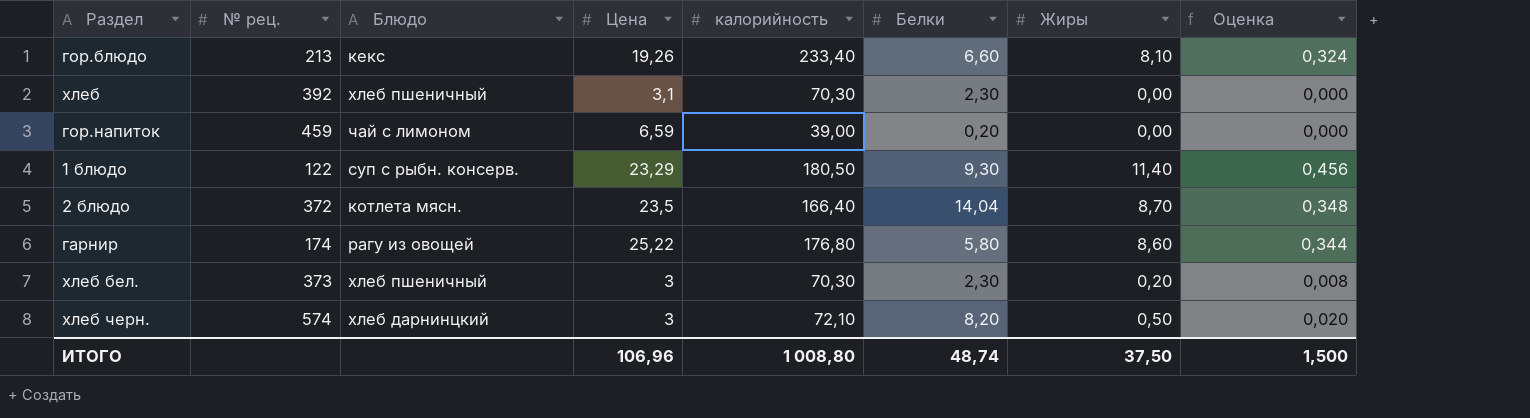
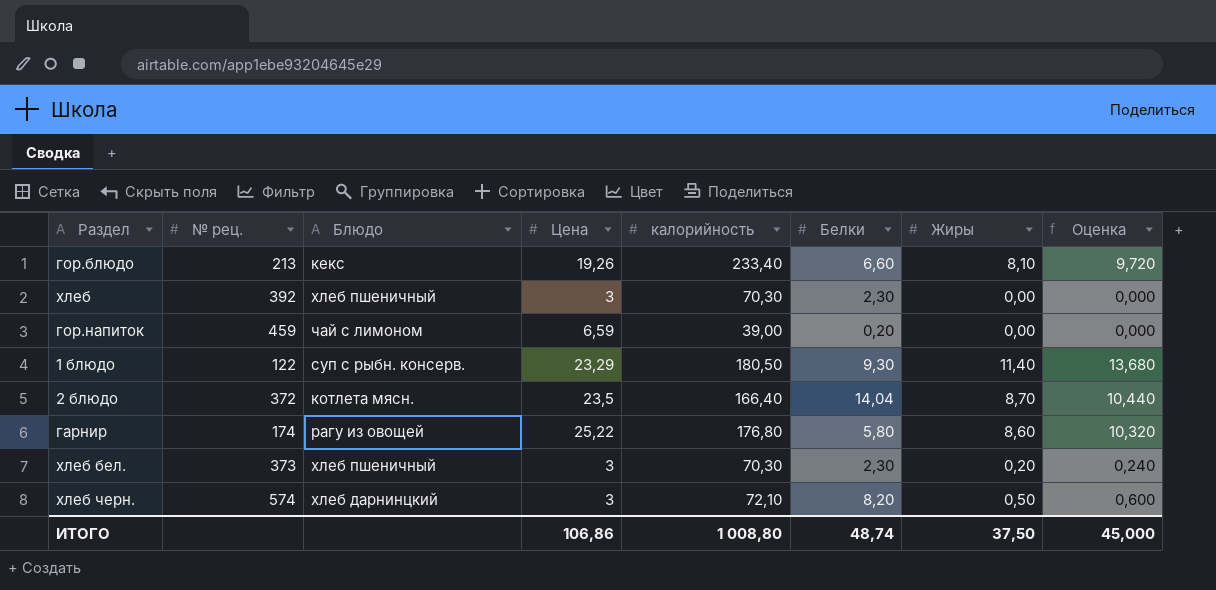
column Оценка | formula: [Жиры] * 0,04 -> [Жиры] * 1,2
хлеб | Цена: 3,1 -> 3
ИТОГО | Цена: 106,96 -> 106,86
ИТОГО | Оценка: 1,500 -> 45,000

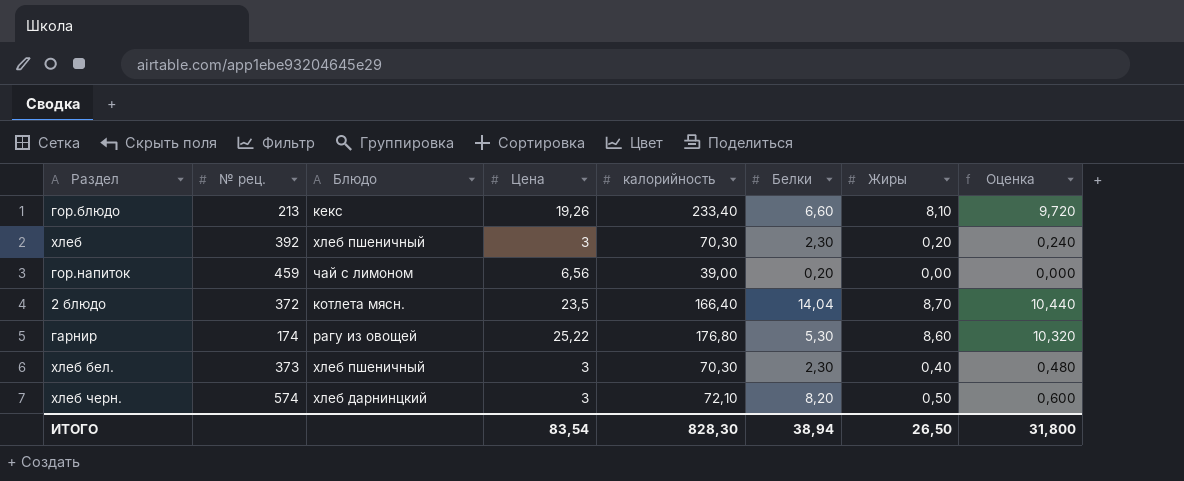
row 1 блюдо: 122 | суп с рыбн. консерв. | 23,29 | 180,50 | 9,30 | 11,40 | 13,680 -> none
хлеб | Жиры: 0,00 -> 0,20
хлеб | Оценка: 0,000 -> 0,240
гор.напиток | Цена: 6,59 -> 6,56
гарнир | Белки: 5,80 -> 5,30
хлеб бел. | Жиры: 0,20 -> 0,40
хлеб бел. | Оценка: 0,240 -> 0,480
ИТОГО | Цена: 106,86 -> 83,54
ИТОГО | калорийность: 1 008,80 -> 828,30
ИТОГО | Белки: 48,74 -> 38,94
ИТОГО | Жиры: 37,50 -> 26,50
ИТОГО | Оценка: 45,000 -> 31,800

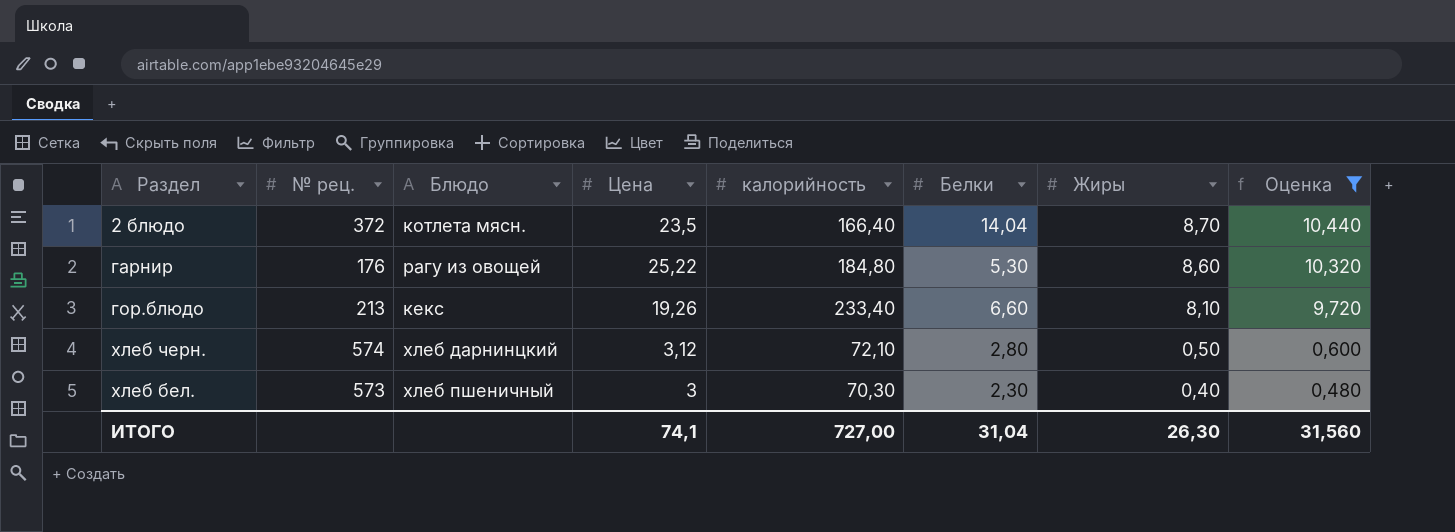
filter: none -> Оценка >= 0,480
row order: none -> Жиры descending
гарнир | № рец.: 174 -> 176
гарнир | калорийность: 176,80 -> 184,80
хлеб черн. | Цена: 3 -> 3,12
хлеб черн. | Белки: 8,20 -> 2,80
хлеб бел. | № рец.: 373 -> 573
ИТОГО | Цена: 83,54 -> 74,1
ИТОГО | калорийность: 828,30 -> 727,00
ИТОГО | Белки: 38,94 -> 31,04
ИТОГО | Жиры: 26,50 -> 26,30
ИТОГО | Оценка: 31,800 -> 31,560

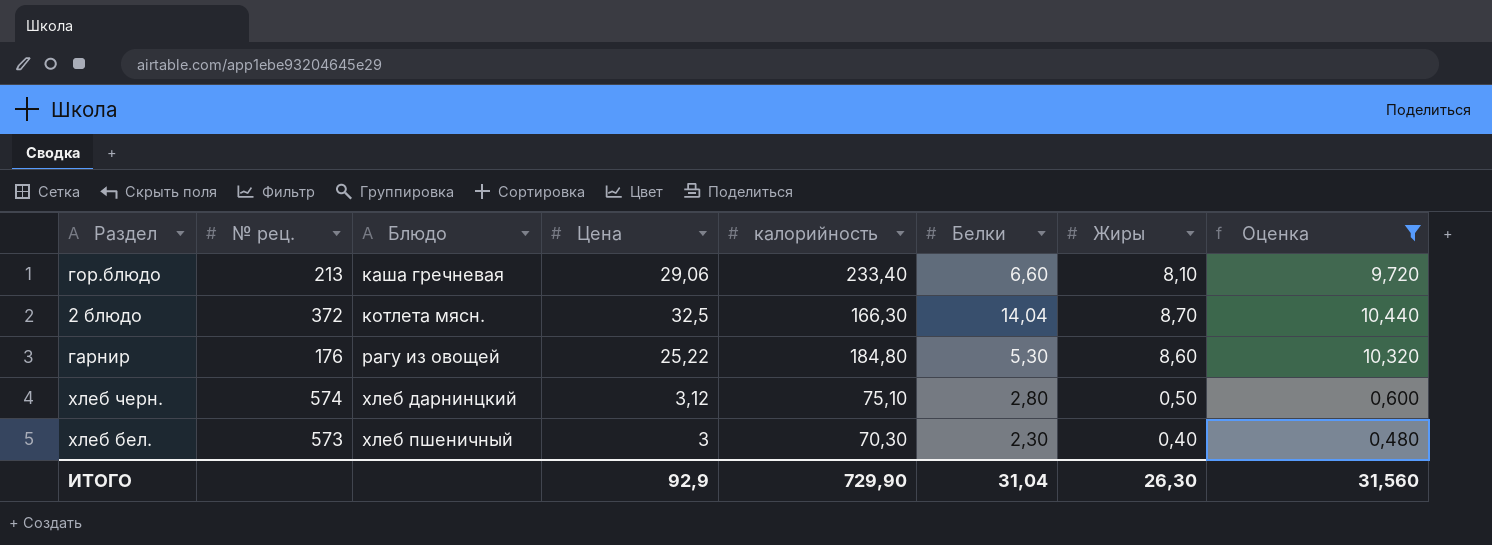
row order: Жиры descending -> Блюдо ascending
гор.блюдо | Блюдо: кекс -> каша гречневая
гор.блюдо | Цена: 19,26 -> 29,06
2 блюдо | Цена: 23,5 -> 32,5
2 блюдо | калорийность: 166,40 -> 166,30
хлеб черн. | калорийность: 72,10 -> 75,10
ИТОГО | Цена: 74,1 -> 92,9
ИТОГО | калорийность: 727,00 -> 729,90

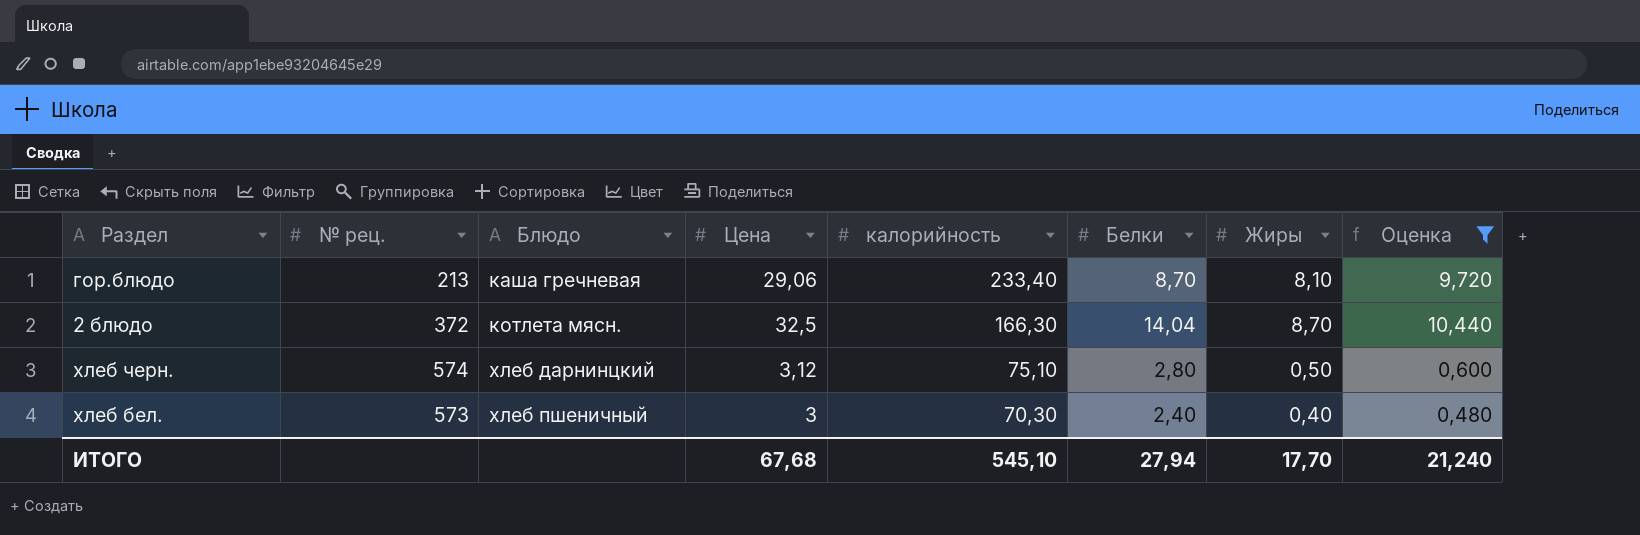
row гарнир: 176 | рагу из овощей | 25,22 | 184,80 | 5,30 | 8,60 | 10,320 -> none
гор.блюдо | Белки: 6,60 -> 8,70
хлеб бел. | Белки: 2,30 -> 2,40
ИТОГО | Цена: 92,9 -> 67,68
ИТОГО | калорийность: 729,90 -> 545,10
ИТОГО | Белки: 31,04 -> 27,94
ИТОГО | Жиры: 26,30 -> 17,70
ИТОГО | Оценка: 31,560 -> 21,240

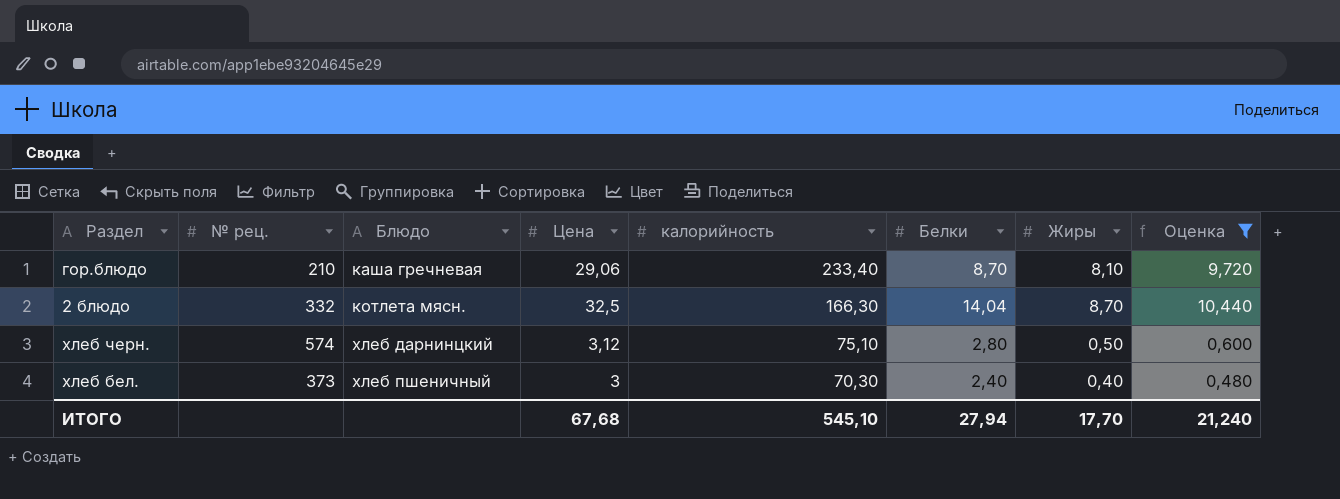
гор.блюдо | № рец.: 213 -> 210
2 блюдо | № рец.: 372 -> 332
хлеб бел. | № рец.: 573 -> 373

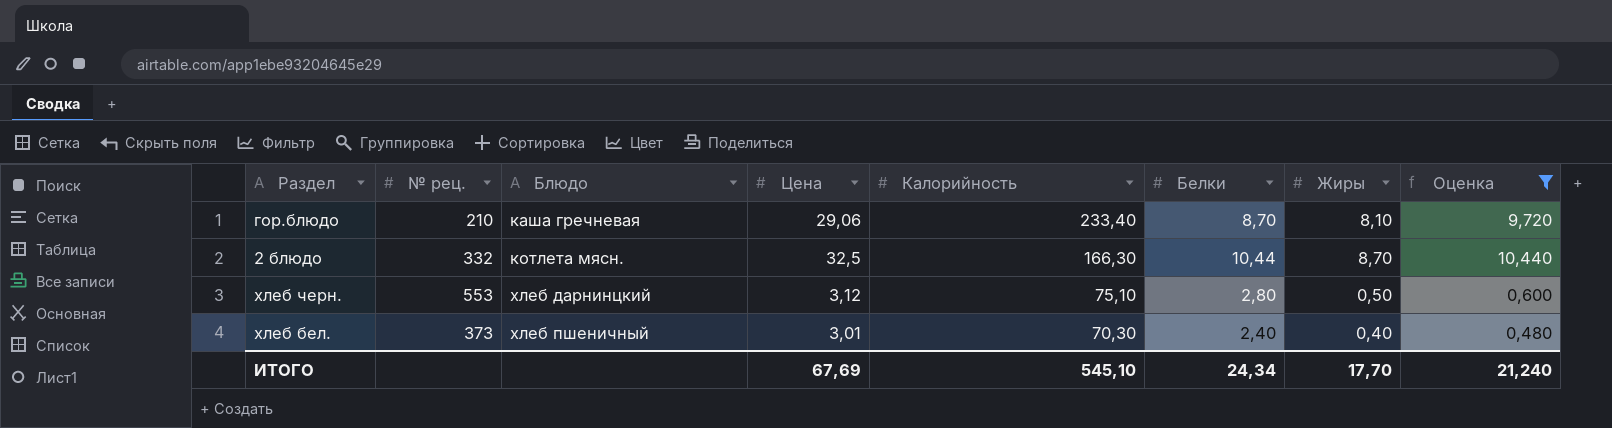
column name: калорийность -> Калорийность
2 блюдо | Белки: 14,04 -> 10,44
хлеб черн. | № рец.: 574 -> 553
хлеб бел. | Цена: 3 -> 3,01
ИТОГО | Цена: 67,68 -> 67,69
ИТОГО | Белки: 27,94 -> 24,34

